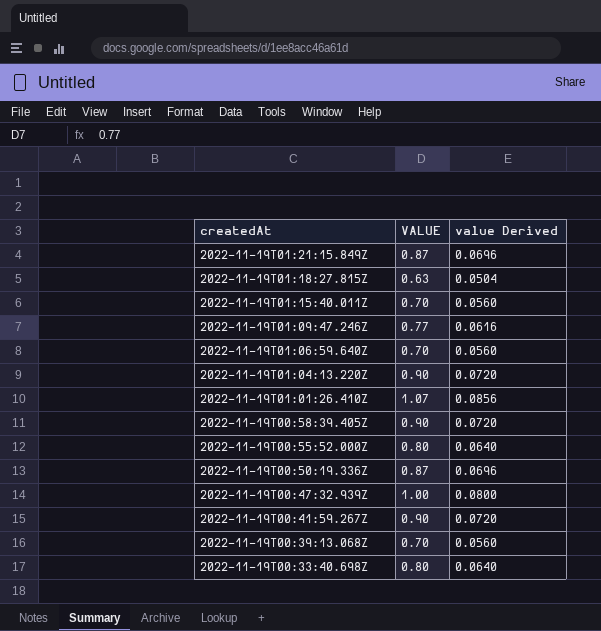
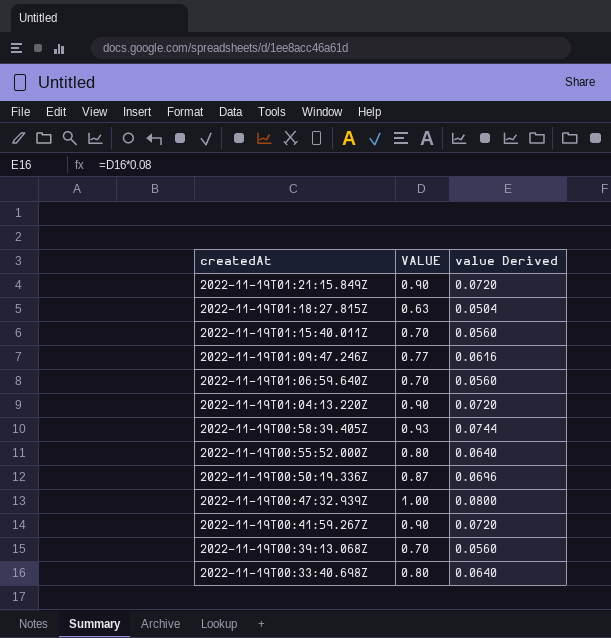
row 2022-11-19T01:01:26.410Z: 1.07 | 0.0856 -> none
2022-11-19T01:21:15.849Z | VALUE: 0.87 -> 0.90
2022-11-19T01:21:15.849Z | value Derived: 0.0696 -> 0.0720
2022-11-19T00:58:39.405Z | VALUE: 0.90 -> 0.93
2022-11-19T00:58:39.405Z | value Derived: 0.0720 -> 0.0744

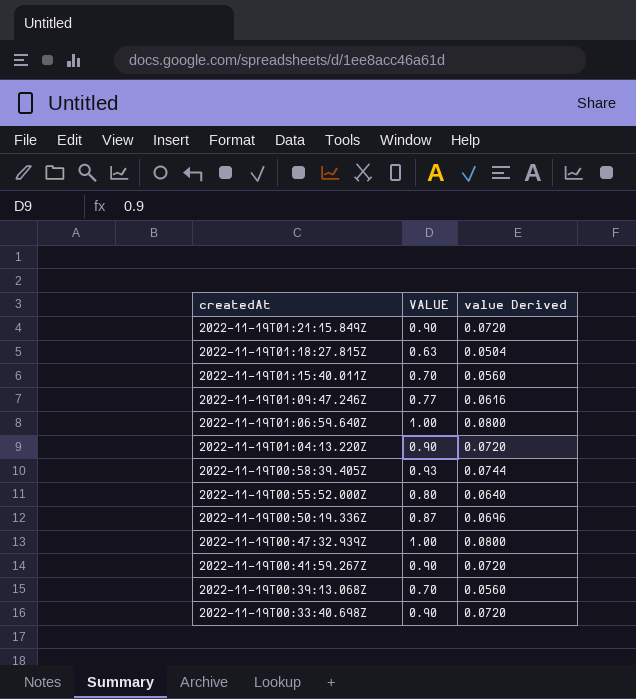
2022-11-19T01:06:59.640Z | VALUE: 0.70 -> 1.00
2022-11-19T01:06:59.640Z | value Derived: 0.0560 -> 0.0800
2022-11-19T00:33:40.698Z | VALUE: 0.80 -> 0.90
2022-11-19T00:33:40.698Z | value Derived: 0.0640 -> 0.0720

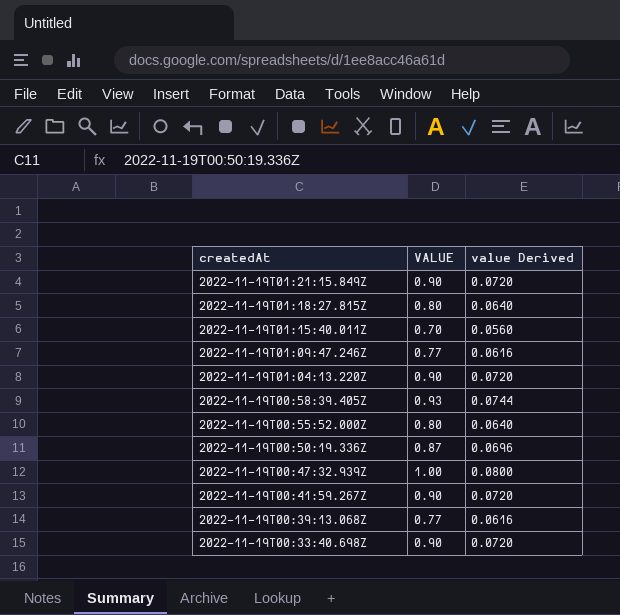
row 2022-11-19T01:06:59.640Z: 1.00 | 0.0800 -> none
2022-11-19T01:18:27.815Z | VALUE: 0.63 -> 0.80
2022-11-19T01:18:27.815Z | value Derived: 0.0504 -> 0.0640
2022-11-19T00:39:13.068Z | VALUE: 0.70 -> 0.77
2022-11-19T00:39:13.068Z | value Derived: 0.0560 -> 0.0616

